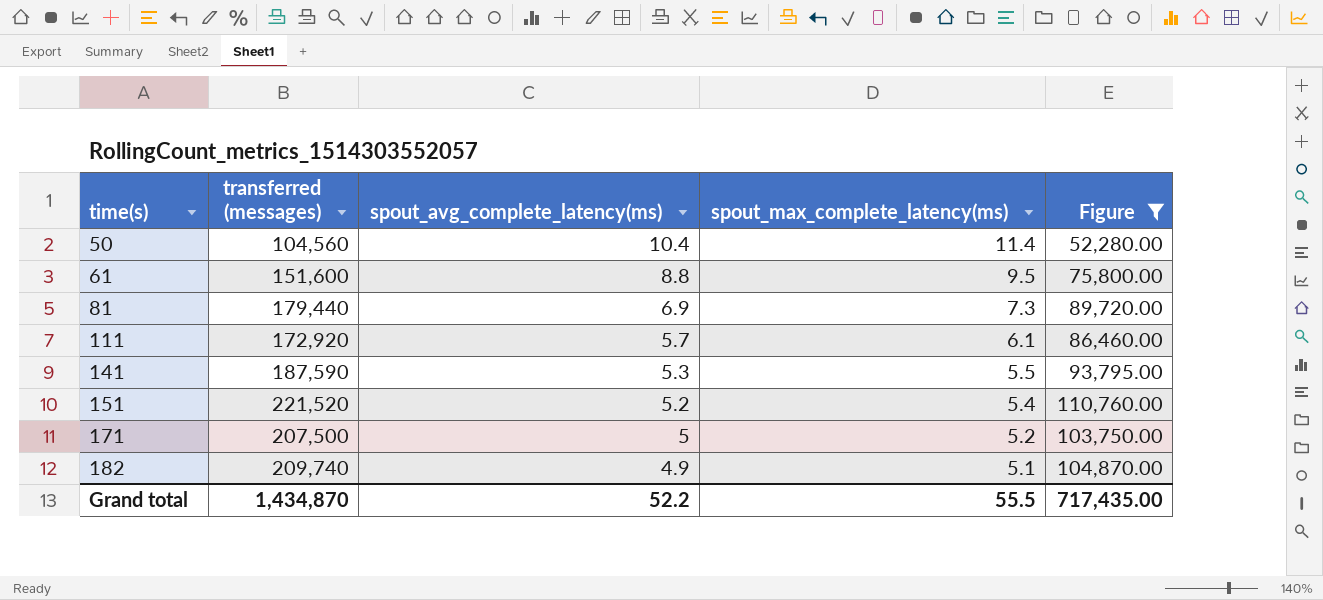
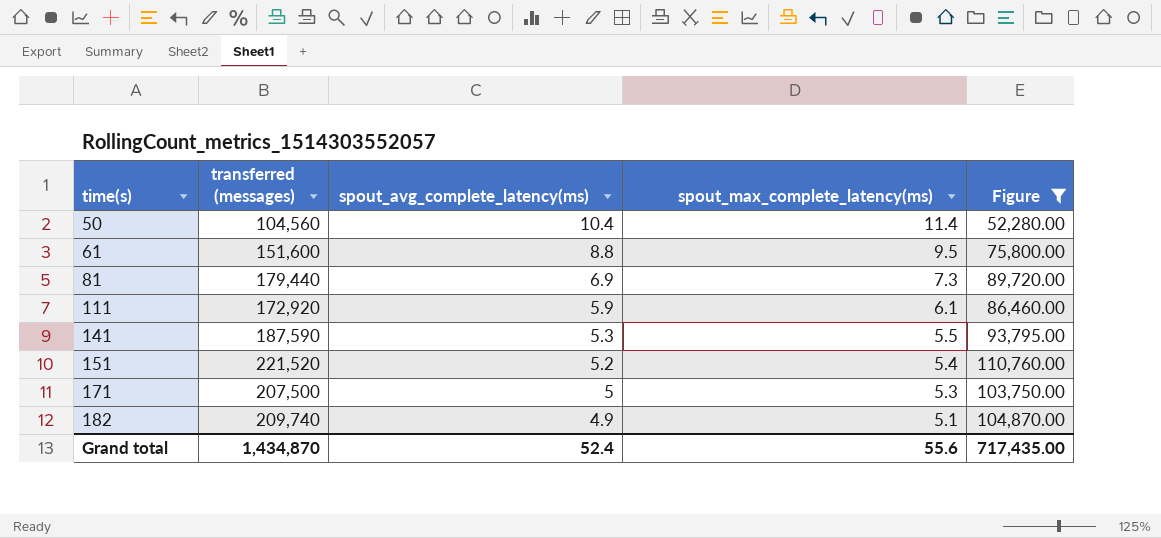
111 | spout_avg_complete_latency(ms): 5.7 -> 5.9
171 | spout_max_complete_latency(ms): 5.2 -> 5.3
Grand total | spout_avg_complete_latency(ms): 52.2 -> 52.4
Grand total | spout_max_complete_latency(ms): 55.5 -> 55.6

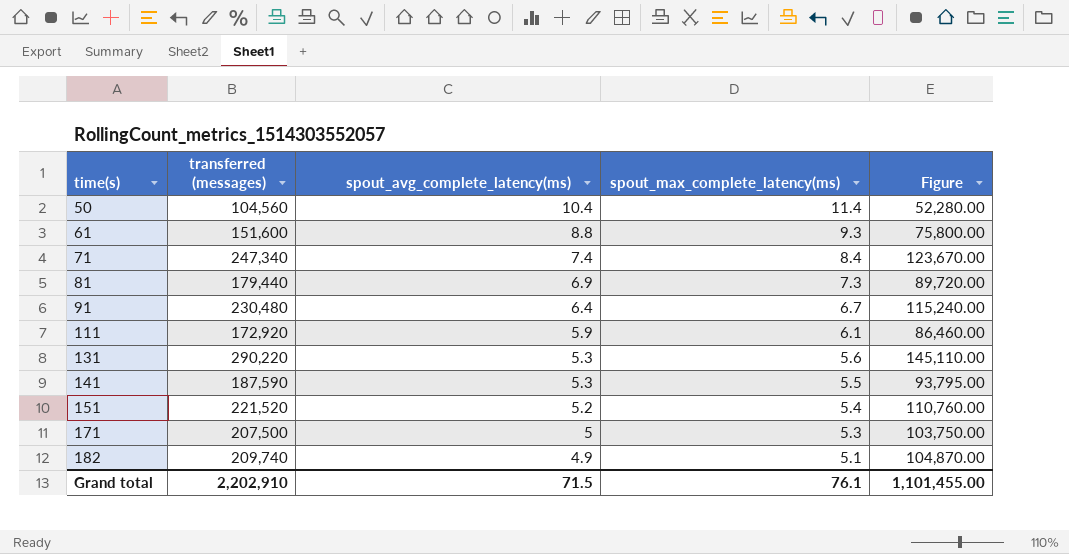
filter: Figure <= 110,760.00 -> none
61 | spout_max_complete_latency(ms): 9.5 -> 9.3
Grand total | transferred (messages): 1,434,870 -> 2,202,910
Grand total | spout_avg_complete_latency(ms): 52.4 -> 71.5
Grand total | spout_max_complete_latency(ms): 55.6 -> 76.1
Grand total | Figure: 717,435.00 -> 1,101,455.00

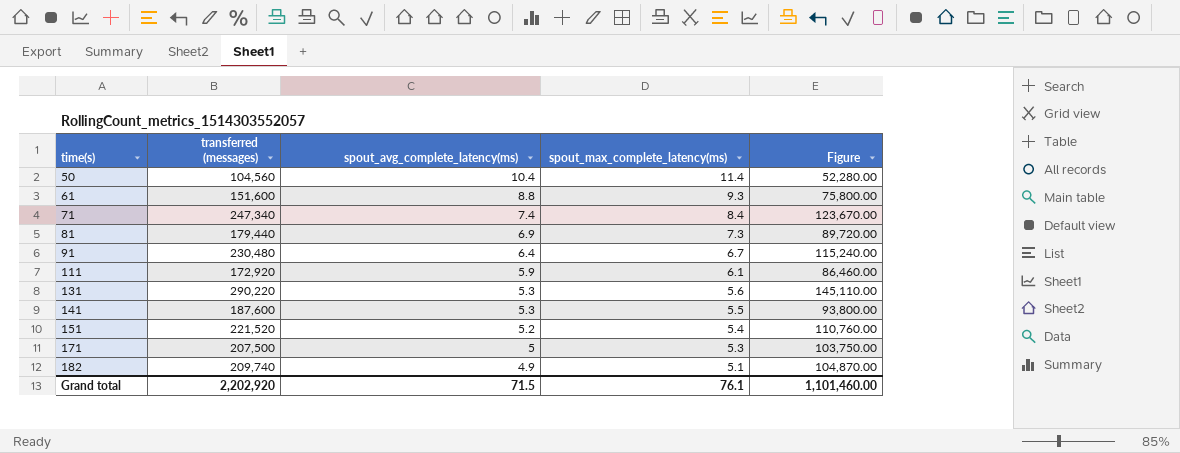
141 | transferred (messages): 187,590 -> 187,600
141 | Figure: 93,795.00 -> 93,800.00
Grand total | transferred (messages): 2,202,910 -> 2,202,920
Grand total | Figure: 1,101,455.00 -> 1,101,460.00

